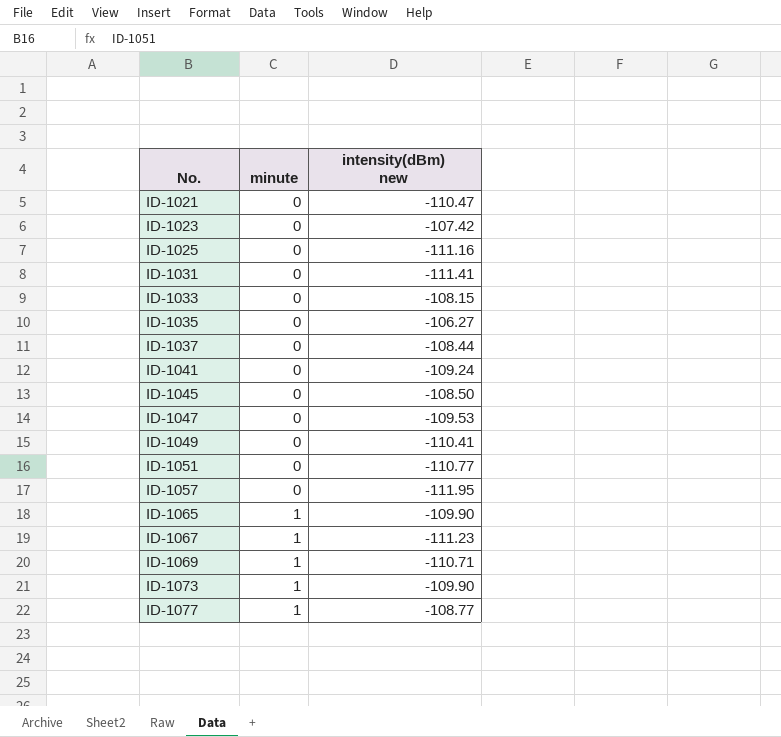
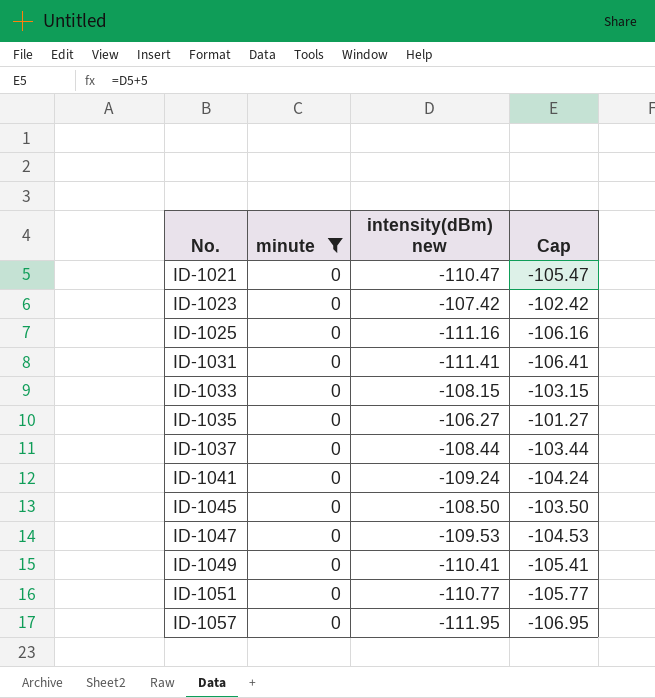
filter: none -> minute = 0
column Cap | formula: none -> [intensity(dBm) new] + 5

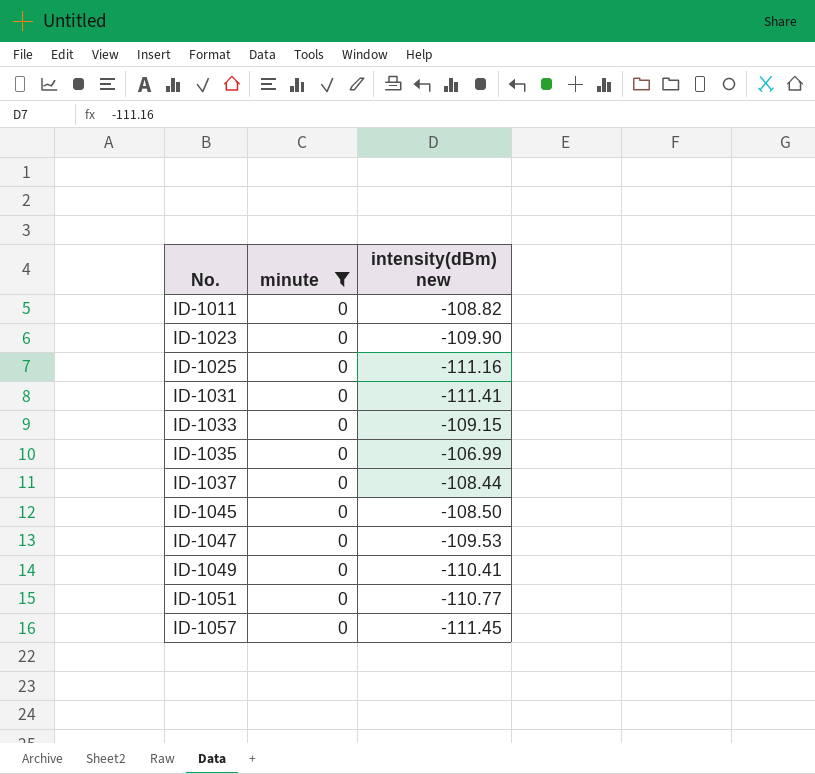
column Cap | formula: [intensity(dBm) new] + 5 -> none
row ID-1021: 0 | -110.47 | -105.47 -> none
row ID-1041: 0 | -109.24 | -104.24 -> none
row ID-1011: none -> 0 | -108.82
ID-1023 | intensity(dBm) new: -107.42 -> -109.90
ID-1033 | intensity(dBm) new: -108.15 -> -109.15
ID-1035 | intensity(dBm) new: -106.27 -> -106.99
ID-1057 | intensity(dBm) new: -111.95 -> -111.45

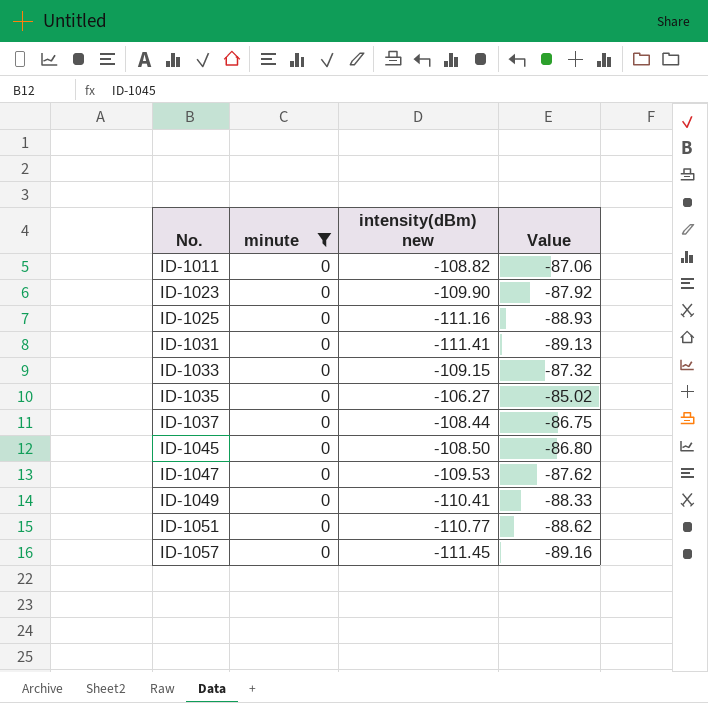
column Value | formula: none -> [intensity(dBm) new] * 0.8
ID-1035 | intensity(dBm) new: -106.99 -> -106.27

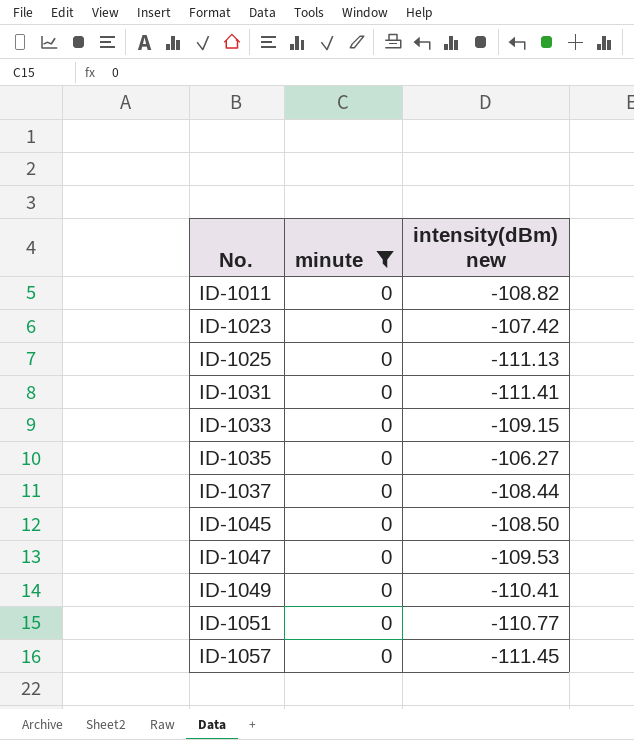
column Value | formula: [intensity(dBm) new] * 0.8 -> none
ID-1023 | intensity(dBm) new: -109.90 -> -107.42
ID-1025 | intensity(dBm) new: -111.16 -> -111.13

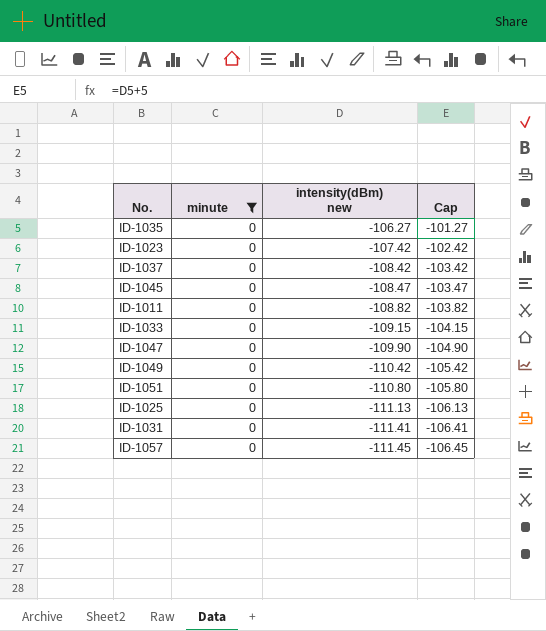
row order: No. ascending -> intensity(dBm) new descending
column Cap | formula: none -> [intensity(dBm) new] + 5
ID-1037 | intensity(dBm) new: -108.44 -> -108.42
ID-1045 | intensity(dBm) new: -108.50 -> -108.47
ID-1047 | intensity(dBm) new: -109.53 -> -109.90
ID-1049 | intensity(dBm) new: -110.41 -> -110.42
ID-1051 | intensity(dBm) new: -110.77 -> -110.80

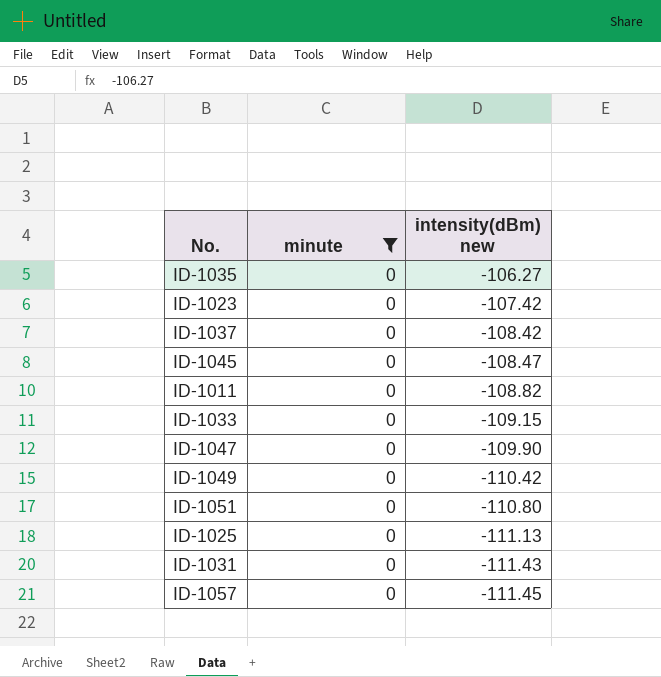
column Cap | formula: [intensity(dBm) new] + 5 -> none
ID-1031 | intensity(dBm) new: -111.41 -> -111.43

